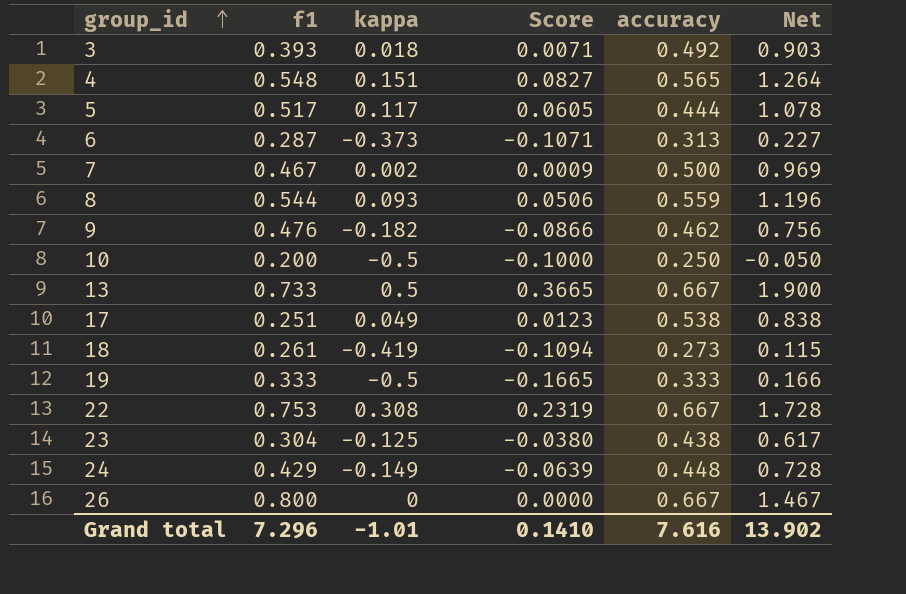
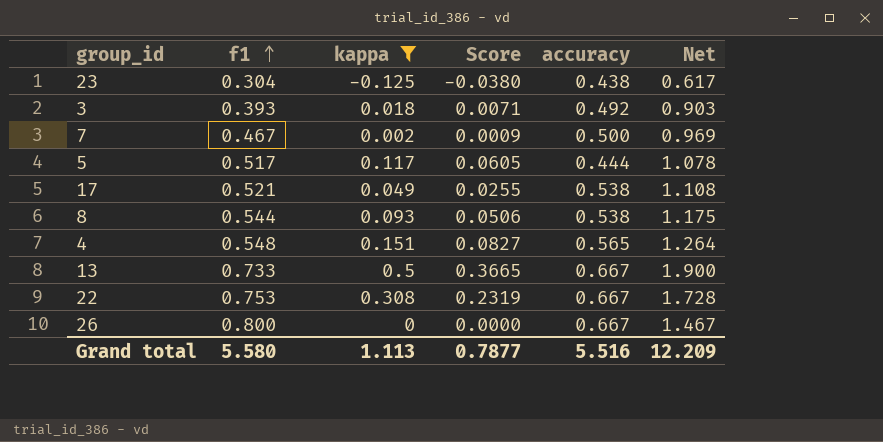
filter: none -> kappa >= -0.125
row order: group_id ascending -> f1 ascending
17 | f1: 0.251 -> 0.521
17 | Score: 0.0123 -> 0.0255
17 | Net: 0.838 -> 1.108
8 | accuracy: 0.559 -> 0.538
8 | Net: 1.196 -> 1.175
Grand total | f1: 7.296 -> 5.580
Grand total | kappa: -1.01 -> 1.113
Grand total | Score: 0.1410 -> 0.7877
Grand total | accuracy: 7.616 -> 5.516
Grand total | Net: 13.902 -> 12.209

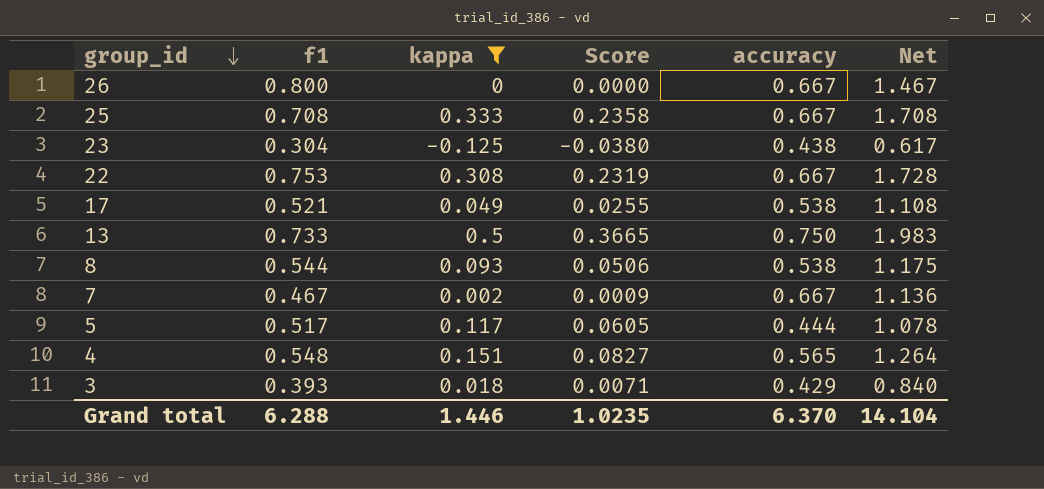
row order: f1 ascending -> group_id descending
row 25: none -> 0.708 | 0.333 | 0.2358 | 0.667 | 1.708
13 | accuracy: 0.667 -> 0.750
13 | Net: 1.900 -> 1.983
7 | accuracy: 0.500 -> 0.667
7 | Net: 0.969 -> 1.136
3 | accuracy: 0.492 -> 0.429
3 | Net: 0.903 -> 0.840
Grand total | f1: 5.580 -> 6.288
Grand total | kappa: 1.113 -> 1.446
Grand total | Score: 0.7877 -> 1.0235
Grand total | accuracy: 5.516 -> 6.370
Grand total | Net: 12.209 -> 14.104

